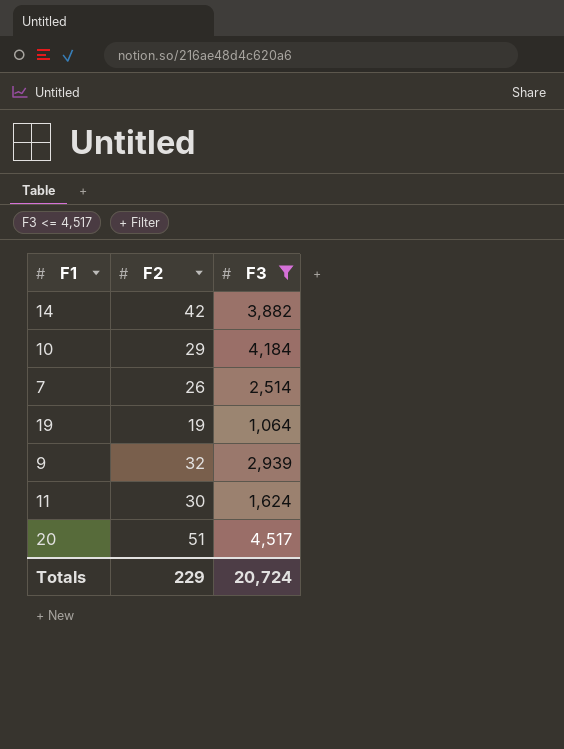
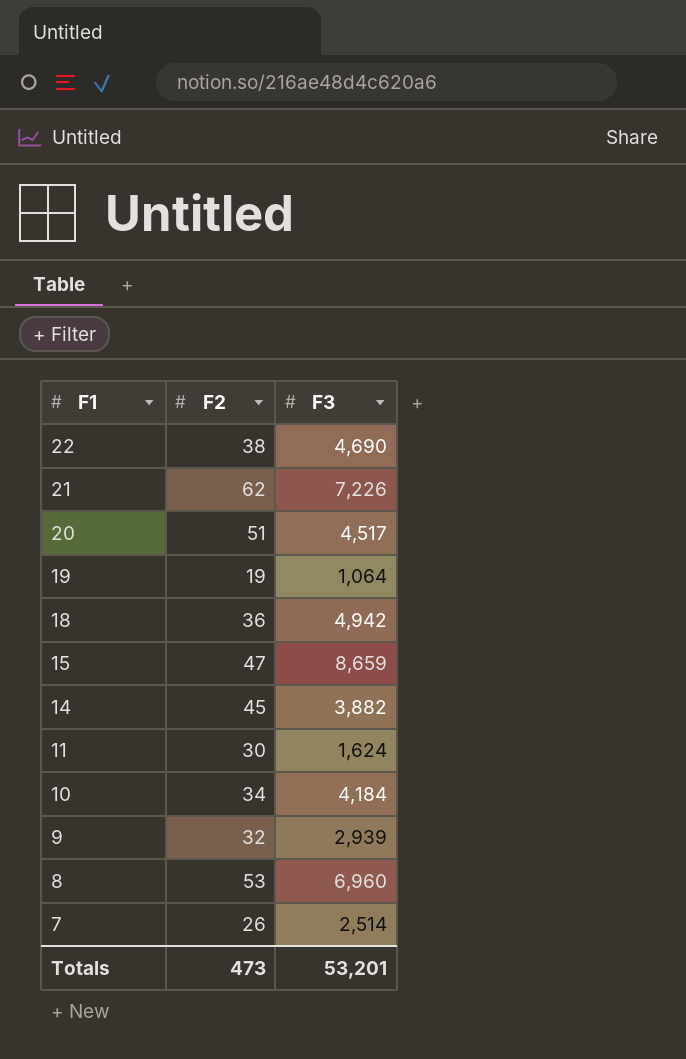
filter: F3 <= 4,517 -> none
row order: none -> F1 descending
14 | F2: 42 -> 45
10 | F2: 29 -> 34
Totals | F2: 229 -> 473
Totals | F3: 20,724 -> 53,201

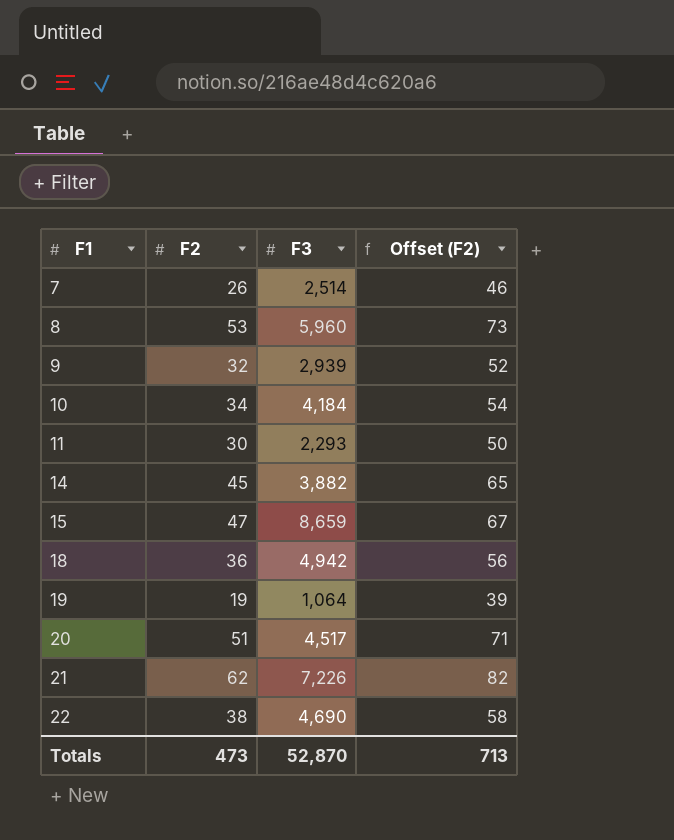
row order: F1 descending -> F1 ascending
column Offset (F2) | formula: none -> [F2] + 20
8 | F3: 6,960 -> 5,960
11 | F3: 1,624 -> 2,293
Totals | F3: 53,201 -> 52,870

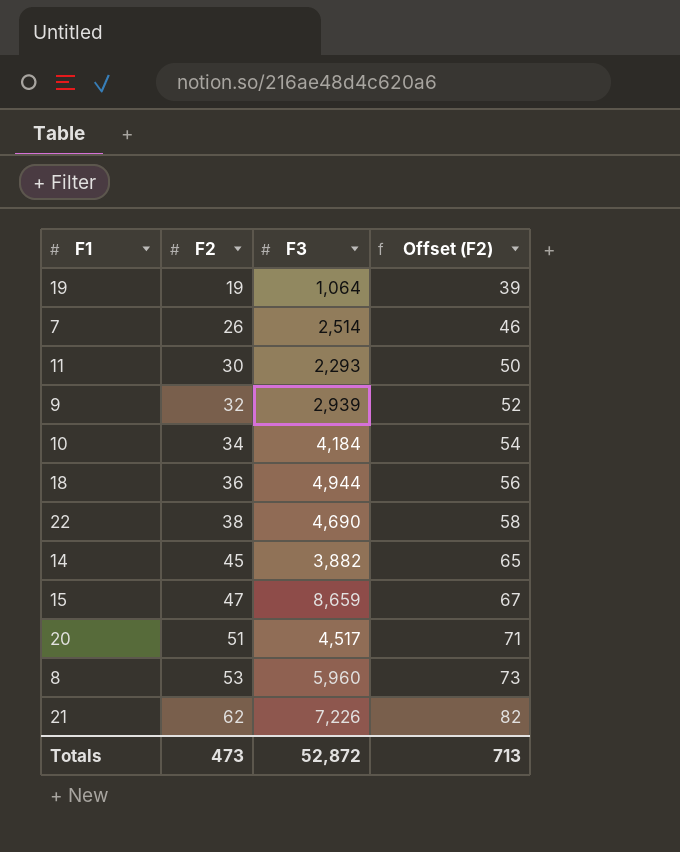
row order: F1 ascending -> F2 ascending
18 | F3: 4,942 -> 4,944
Totals | F3: 52,870 -> 52,872

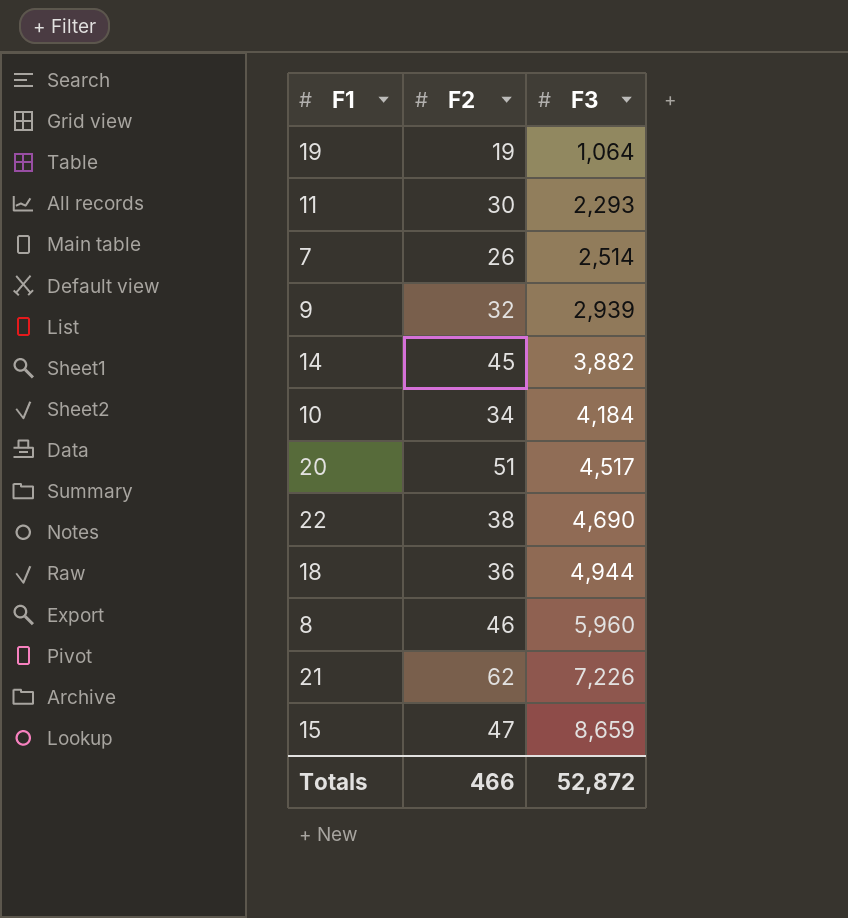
row order: F2 ascending -> F3 ascending
column Offset (F2) | formula: [F2] + 20 -> none
8 | F2: 53 -> 46
Totals | F2: 473 -> 466

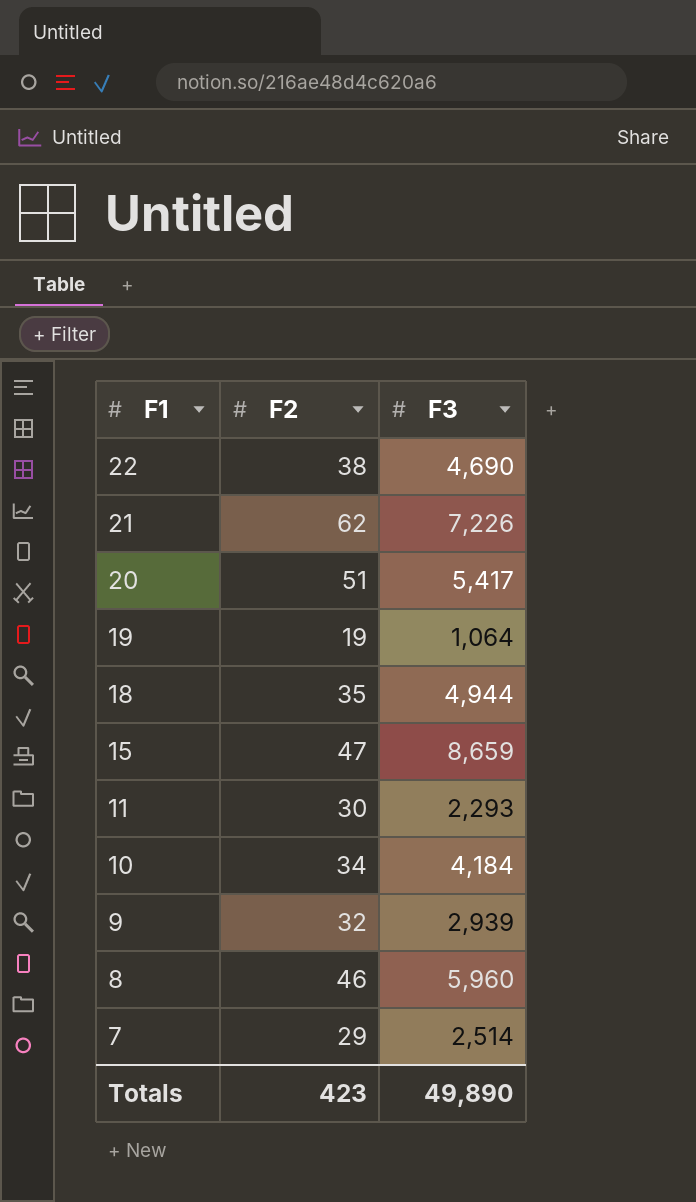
row order: F3 ascending -> F1 descending
row 14: 45 | 3,882 -> none
20 | F3: 4,517 -> 5,417
18 | F2: 36 -> 35
7 | F2: 26 -> 29
Totals | F2: 466 -> 423
Totals | F3: 52,872 -> 49,890

